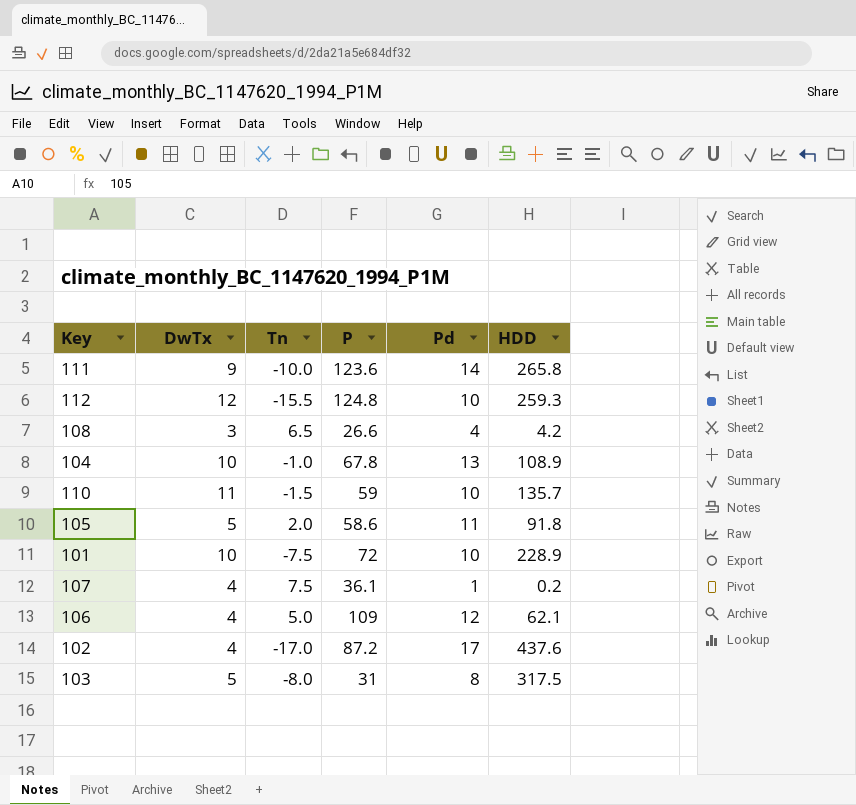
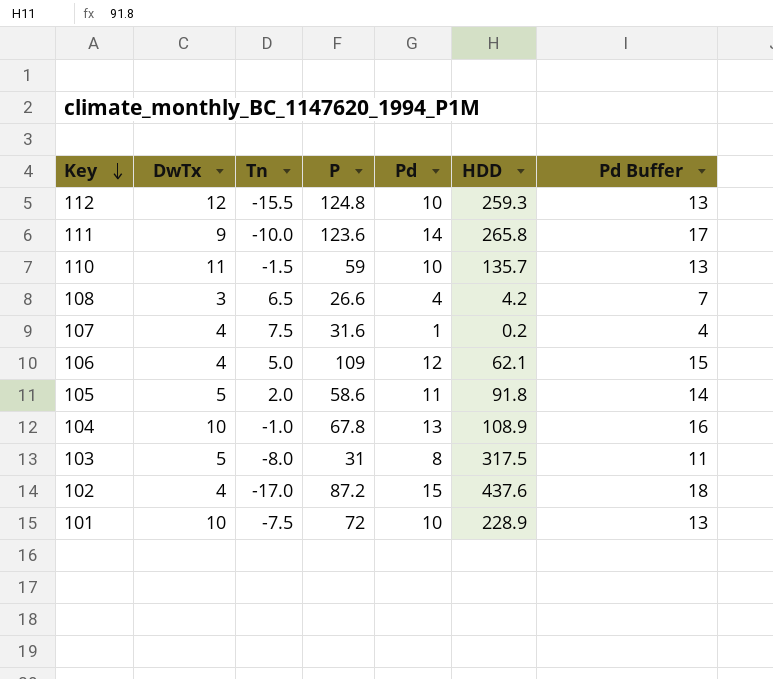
row order: none -> Key descending
column Pd Buffer | formula: none -> [Pd] + 3
107 | P: 36.1 -> 31.6
102 | Pd: 17 -> 15

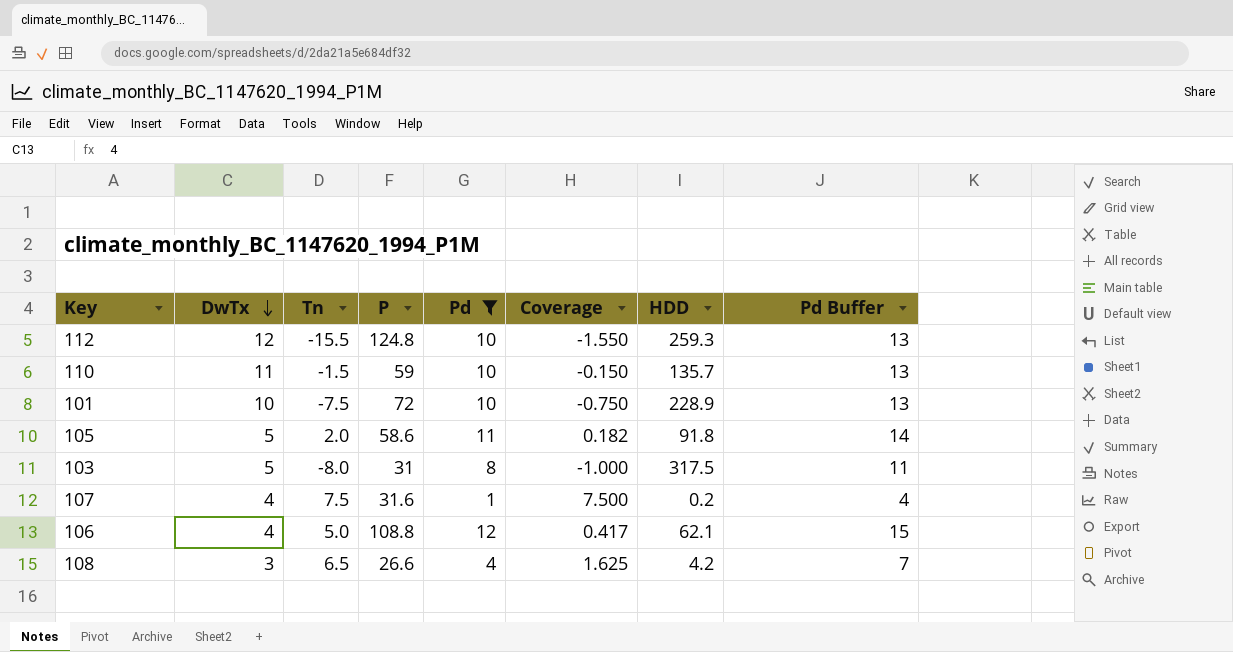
filter: none -> Pd <= 12
row order: Key descending -> DwTx descending
column Coverage | formula: none -> [Tn] / [Pd]
106 | P: 109 -> 108.8

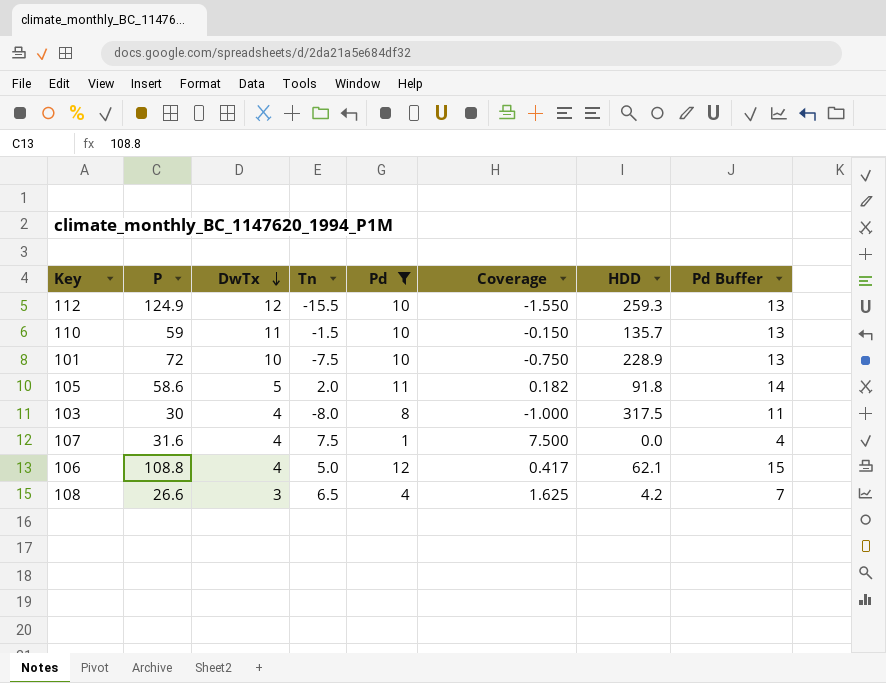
column P | position: 4 -> 2
112 | P: 124.8 -> 124.9
103 | P: 31 -> 30
103 | DwTx: 5 -> 4
107 | HDD: 0.2 -> 0.0

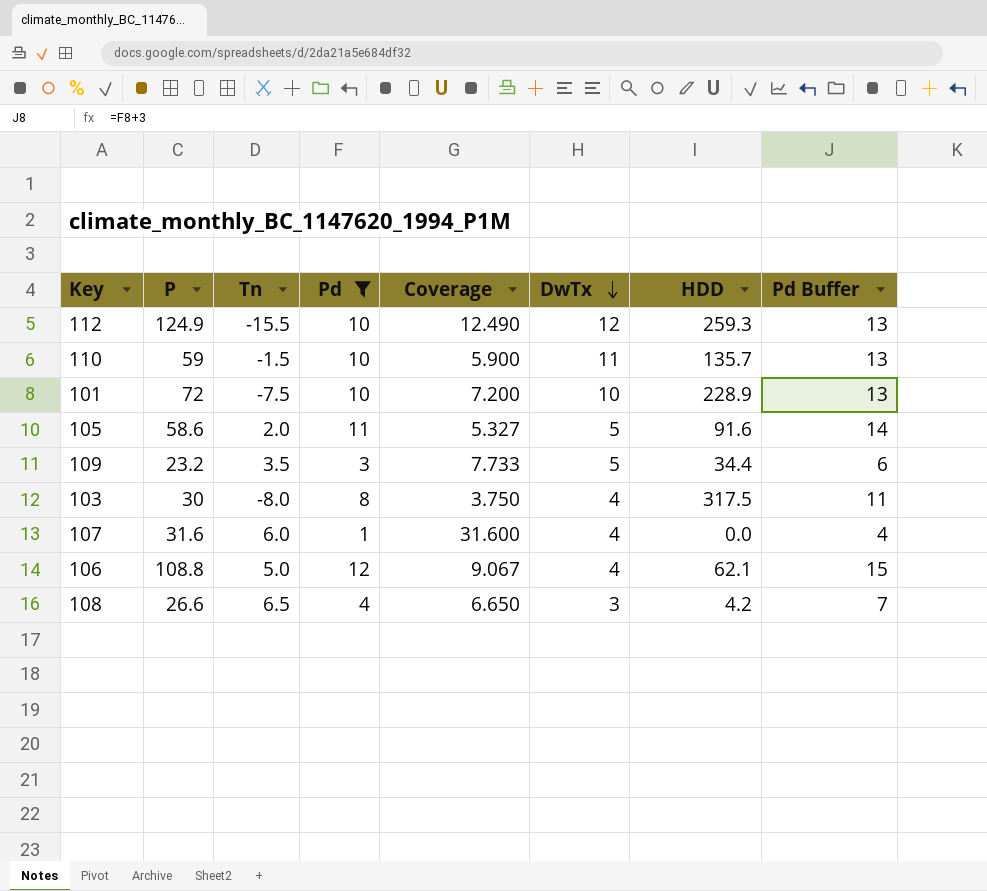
column Coverage | formula: [Tn] / [Pd] -> [P] / [Pd]
column DwTx | position: 3 -> 6
105 | HDD: 91.8 -> 91.6
row 109: none -> 23.2 | 3.5 | 3 | 7.733 | 5 | 34.4 | 6
107 | Tn: 7.5 -> 6.0

